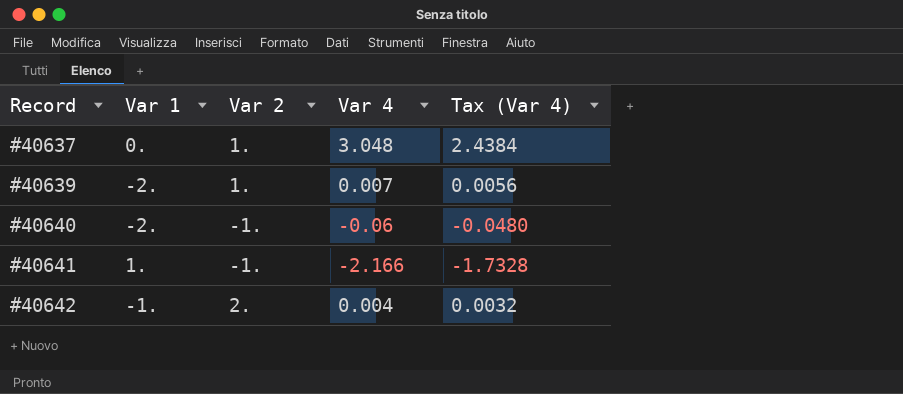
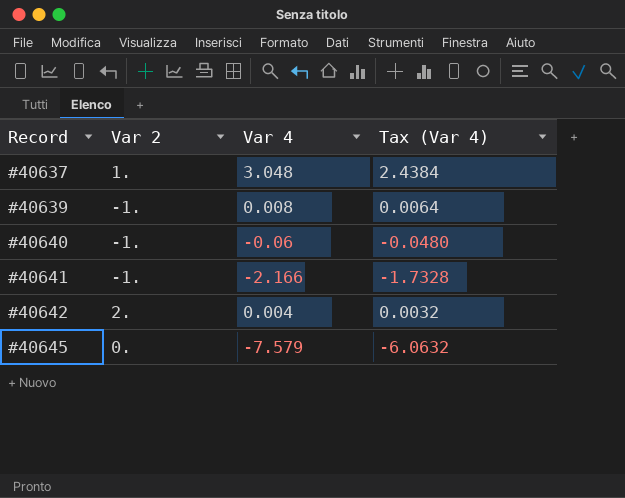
column Var 1 | position: 2 -> none
#40639 | Var 2: 1. -> -1.
#40639 | Var 4: 0.007 -> 0.008
#40639 | Tax (Var 4): 0.0056 -> 0.0064
row #40645: none -> 0. | -7.579 | -6.0632

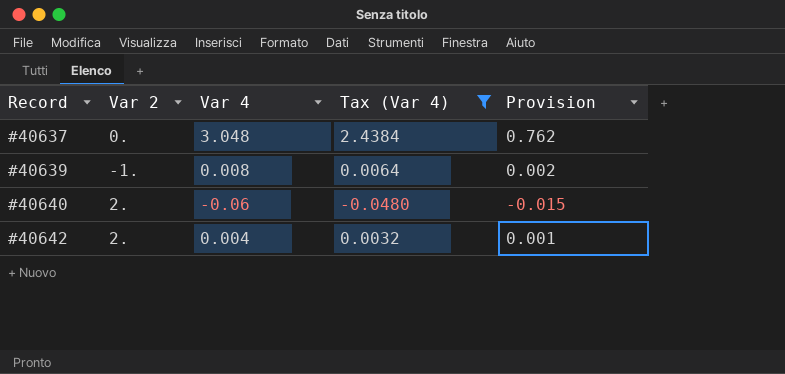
filter: none -> Tax (Var 4) >= -0.0480
column Provision | formula: none -> [Var 4] * 0.25
#40637 | Var 2: 1. -> 0.
#40640 | Var 2: -1. -> 2.

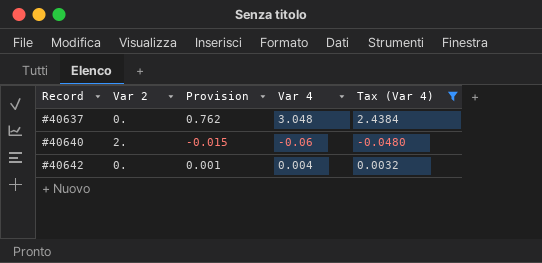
column Provision | position: 5 -> 3
row #40639: -1. | 0.008 | 0.0064 | 0.002 -> none
#40642 | Var 2: 2. -> 0.

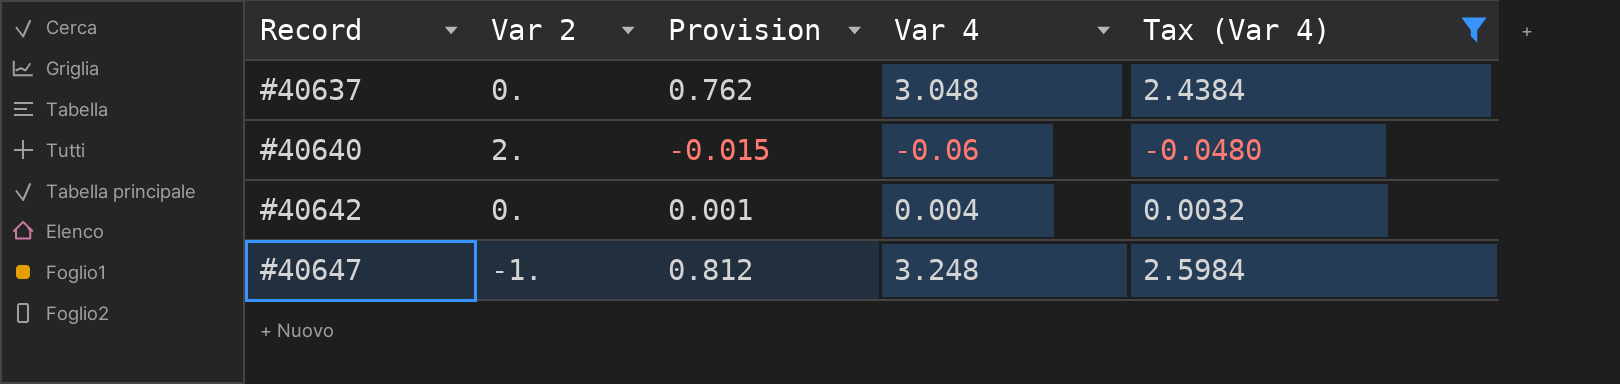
row #40647: none -> -1. | 0.812 | 3.248 | 2.5984

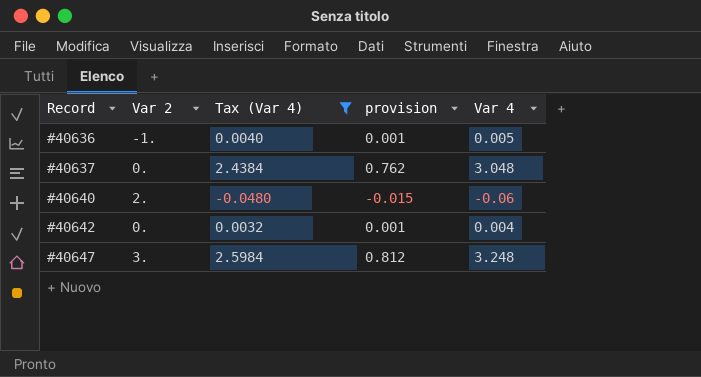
column Tax (Var 4) | position: 5 -> 3
column name: Provision -> provision
row #40636: none -> -1. | 0.0040 | 0.001 | 0.005
#40647 | Var 2: -1. -> 3.

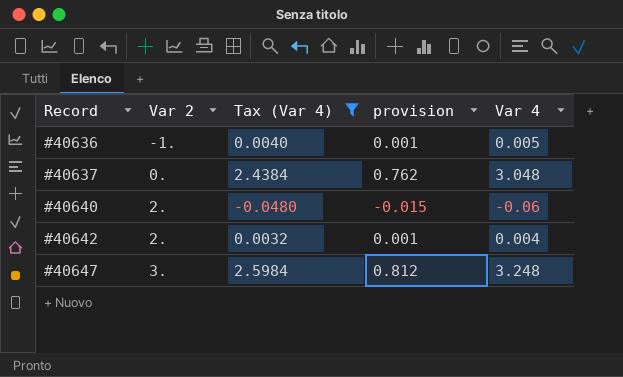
#40642 | Var 2: 0. -> 2.

